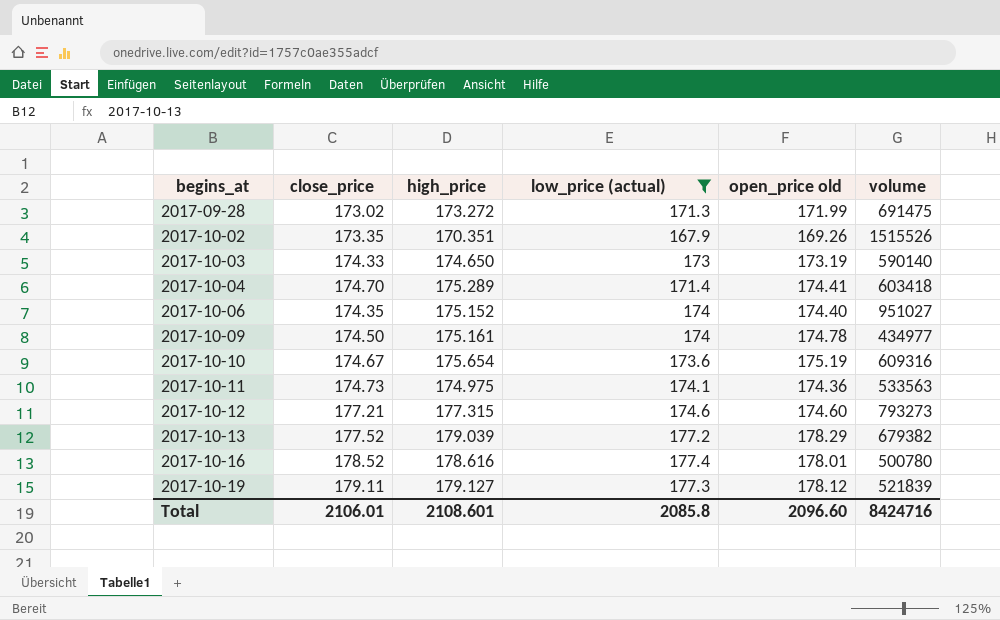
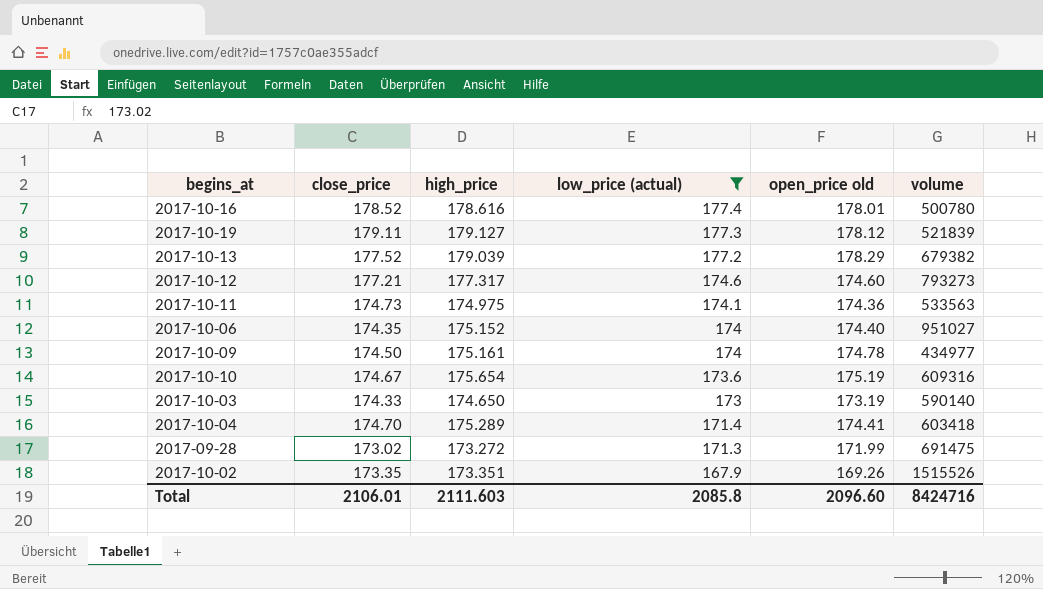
row order: begins_at ascending -> low_price (actual) descending
2017-10-12 | high_price: 177.315 -> 177.317
2017-10-02 | high_price: 170.351 -> 173.351
Total | high_price: 2108.601 -> 2111.603

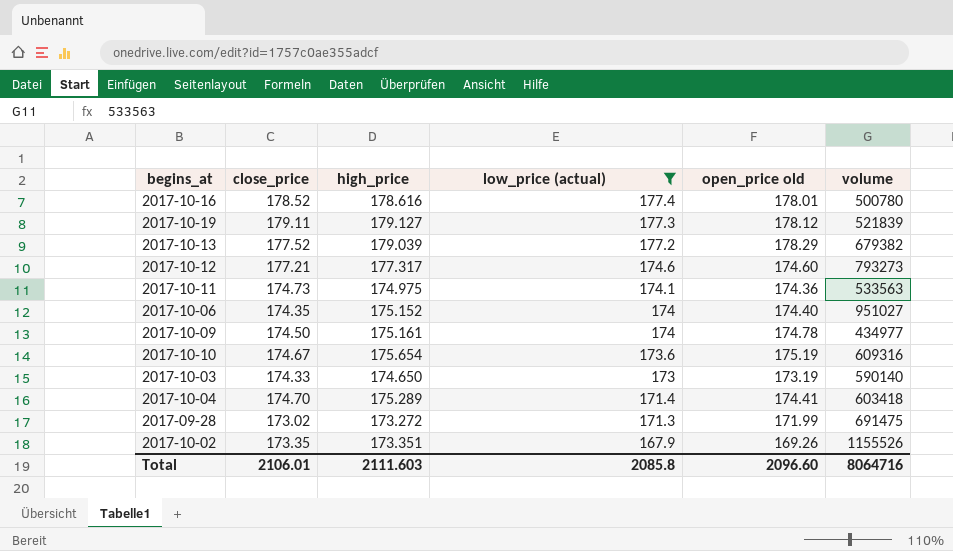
2017-10-02 | volume: 1515526 -> 1155526
Total | volume: 8424716 -> 8064716

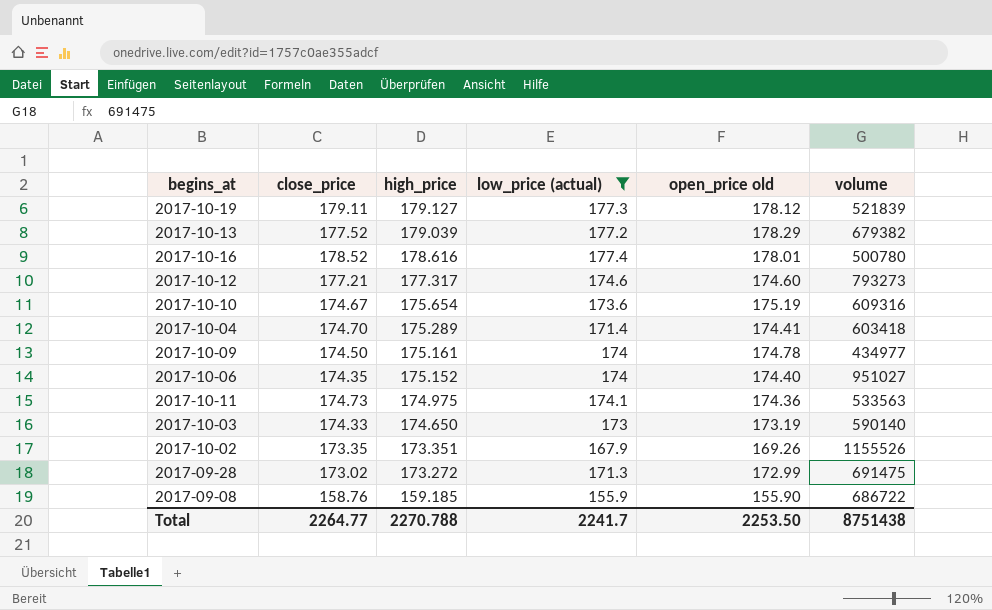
row order: low_price (actual) descending -> high_price descending
2017-09-28 | open_price old: 171.99 -> 172.99
row 2017-09-08: none -> 158.76 | 159.185 | 155.9 | 155.90 | 686722
Total | close_price: 2106.01 -> 2264.77
Total | high_price: 2111.603 -> 2270.788
Total | low_price (actual): 2085.8 -> 2241.7
Total | open_price old: 2096.60 -> 2253.50
Total | volume: 8064716 -> 8751438

